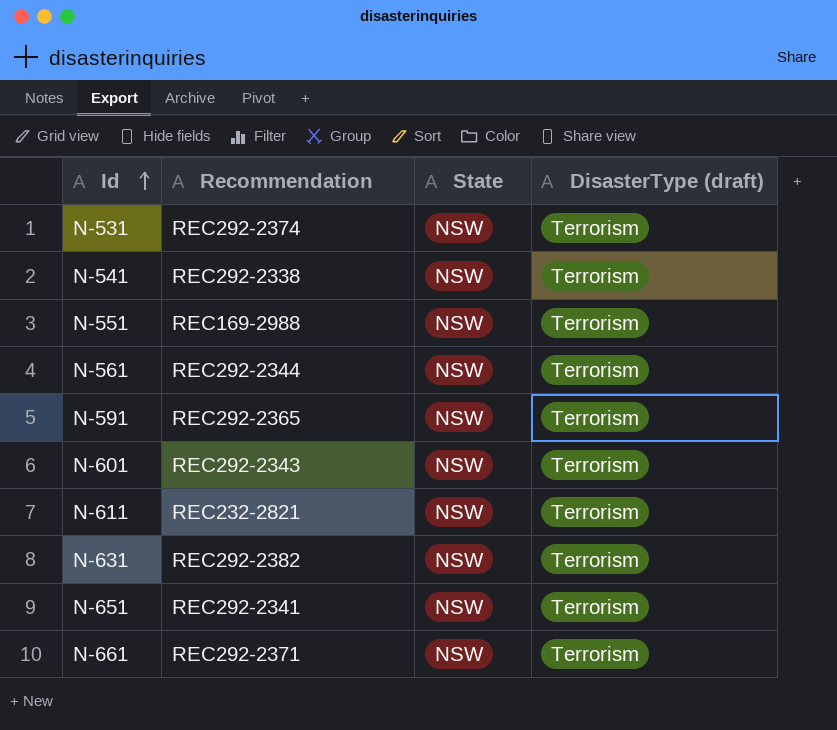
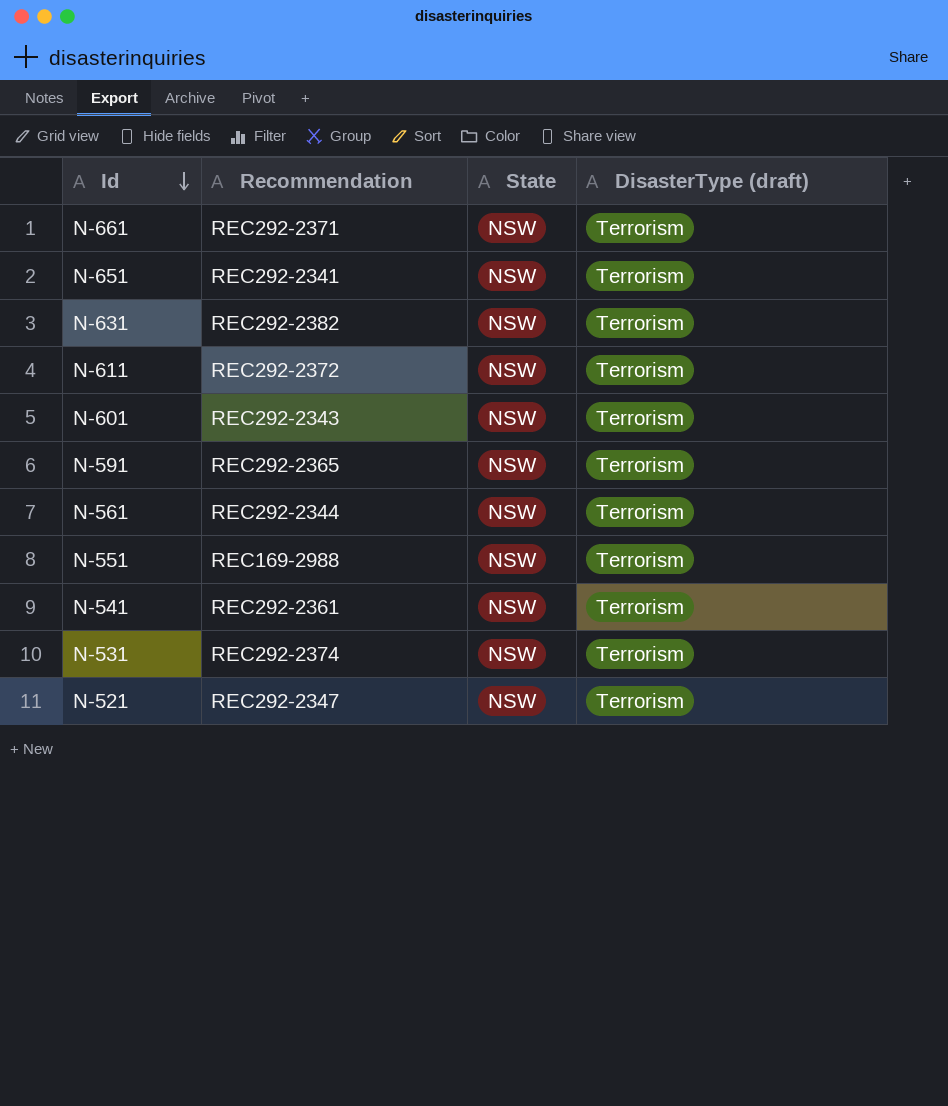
row order: Id ascending -> Id descending
N-611 | Recommendation: REC232-2821 -> REC292-2372
N-541 | Recommendation: REC292-2338 -> REC292-2361
row N-521: none -> REC292-2347 | NSW | Terrorism

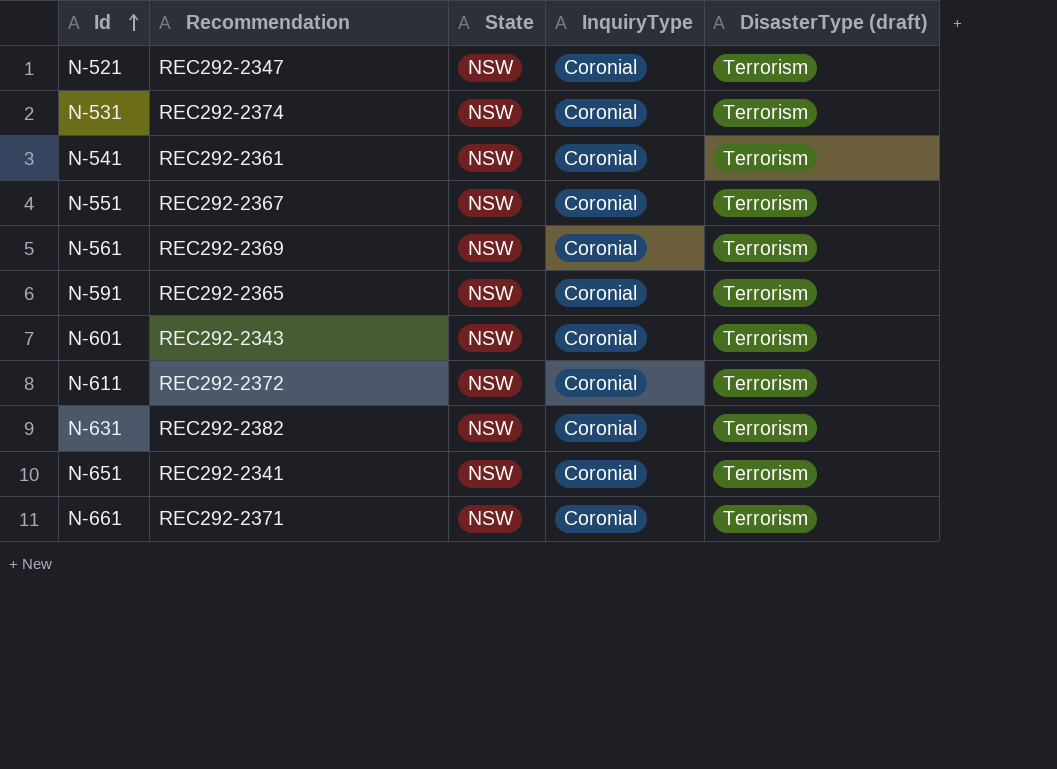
row order: Id descending -> Id ascending
column InquiryType | position: none -> 4
N-551 | Recommendation: REC169-2988 -> REC292-2367
N-561 | Recommendation: REC292-2344 -> REC292-2369

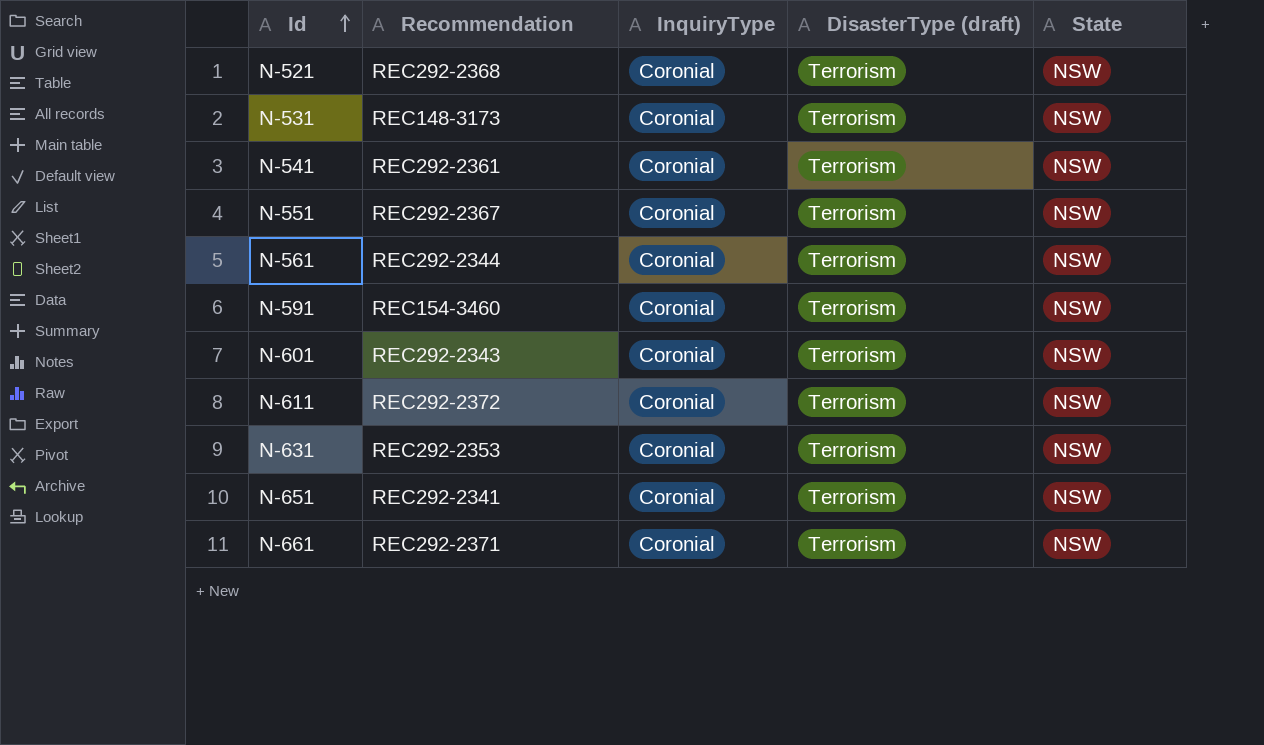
column State | position: 3 -> 5
N-521 | Recommendation: REC292-2347 -> REC292-2368
N-531 | Recommendation: REC292-2374 -> REC148-3173
N-561 | Recommendation: REC292-2369 -> REC292-2344
N-591 | Recommendation: REC292-2365 -> REC154-3460
N-631 | Recommendation: REC292-2382 -> REC292-2353

